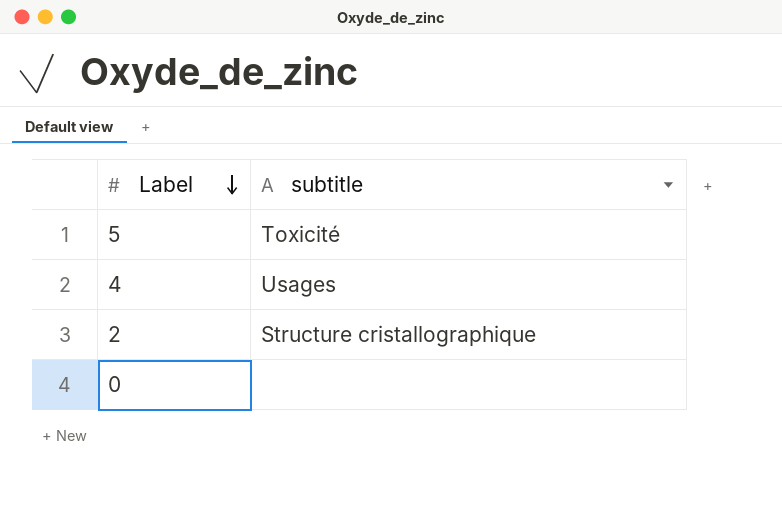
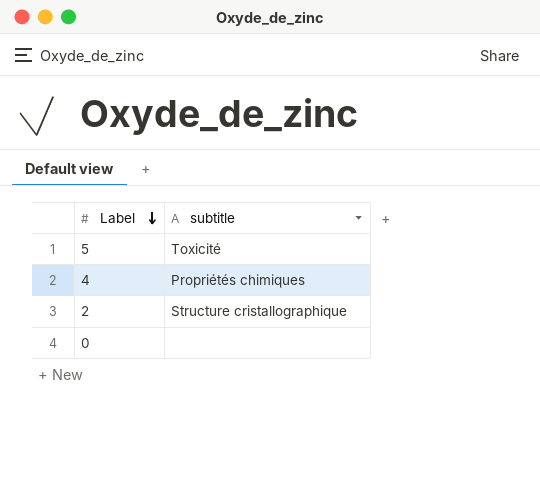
4 | subtitle: Usages -> Propriétés chimiques

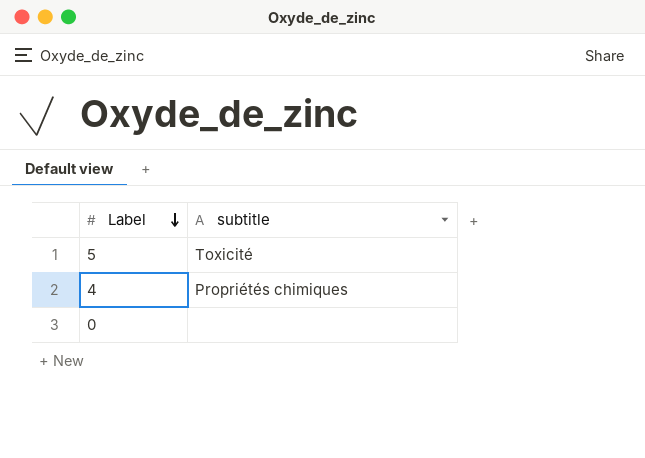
row 2: Structure cristallographique -> none

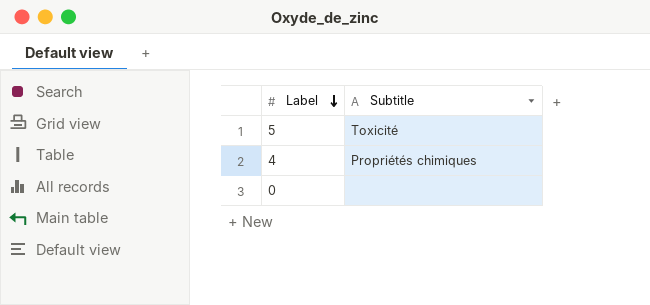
column name: subtitle -> Subtitle

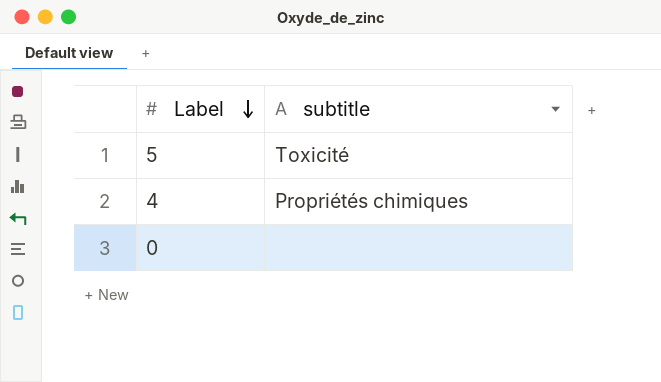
column name: Subtitle -> subtitle

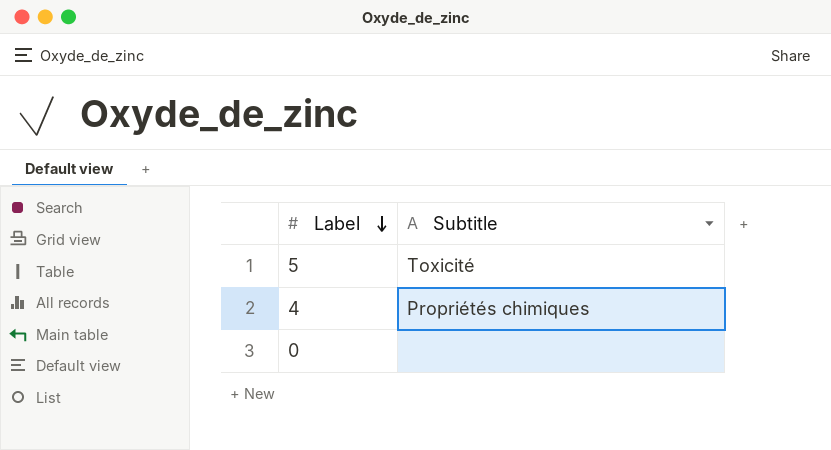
column name: subtitle -> Subtitle

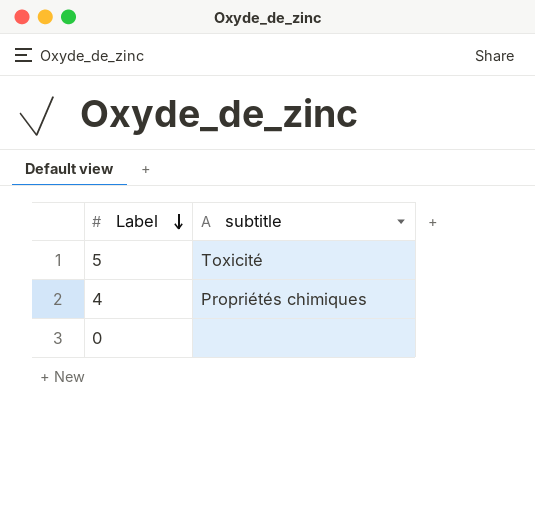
column name: Subtitle -> subtitle

